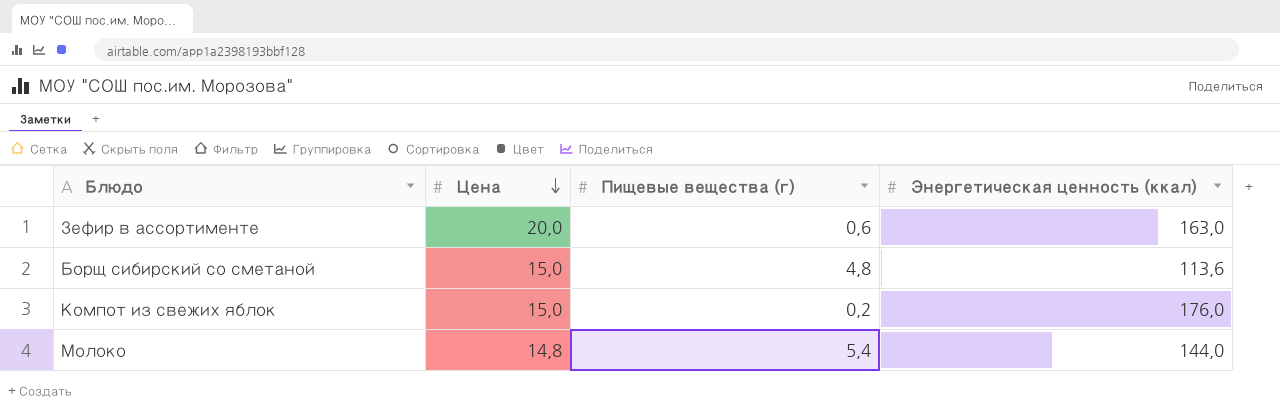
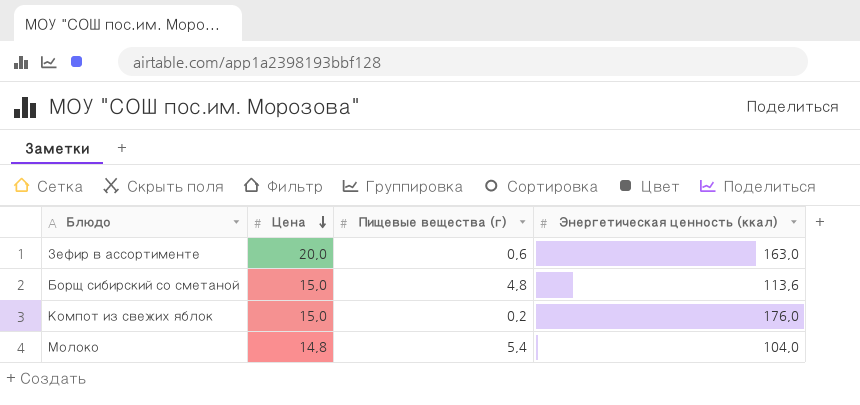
Молоко | Энергетическая ценность (ккал): 144,0 -> 104,0

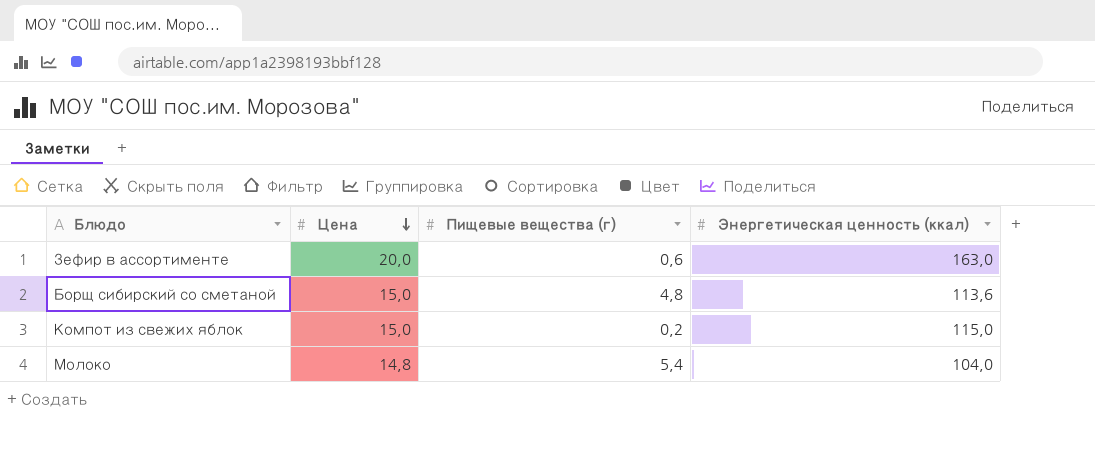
Компот из свежих яблок | Энергетическая ценность (ккал): 176,0 -> 115,0

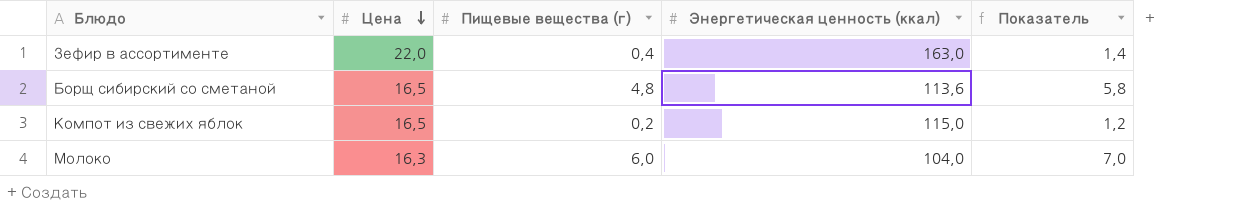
column Показатель | formula: none -> [Пищевые вещества (г)] + 1
Зефир в ассортименте | Цена: 20,0 -> 22,0
Зефир в ассортименте | Пищевые вещества (г): 0,6 -> 0,4
Борщ сибирский со сметаной | Цена: 15,0 -> 16,5
Компот из свежих яблок | Цена: 15,0 -> 16,5
Молоко | Цена: 14,8 -> 16,3
Молоко | Пищевые вещества (г): 5,4 -> 6,0

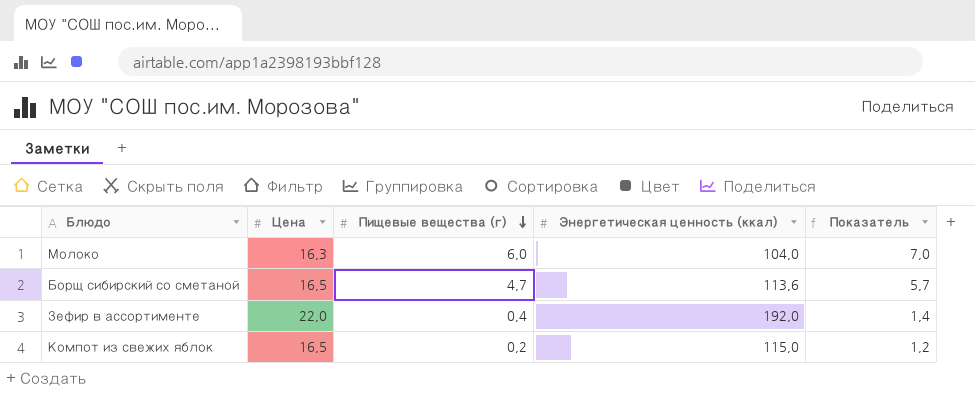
row order: Цена descending -> Пищевые вещества (г) descending
Борщ сибирский со сметаной | Пищевые вещества (г): 4,8 -> 4,7
Борщ сибирский со сметаной | Показатель: 5,8 -> 5,7
Зефир в ассортименте | Энергетическая ценность (ккал): 163,0 -> 192,0

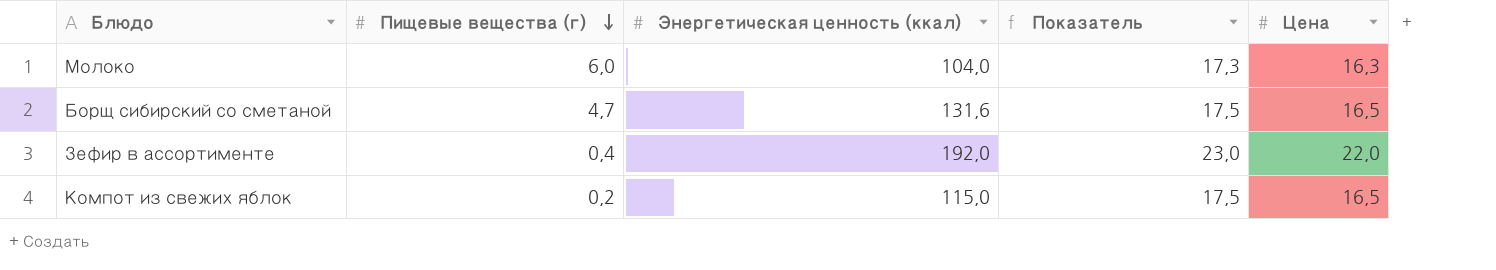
column Показатель | formula: [Пищевые вещества (г)] + 1 -> [Цена] + 1
column Цена | position: 2 -> 5
Борщ сибирский со сметаной | Энергетическая ценность (ккал): 113,6 -> 131,6

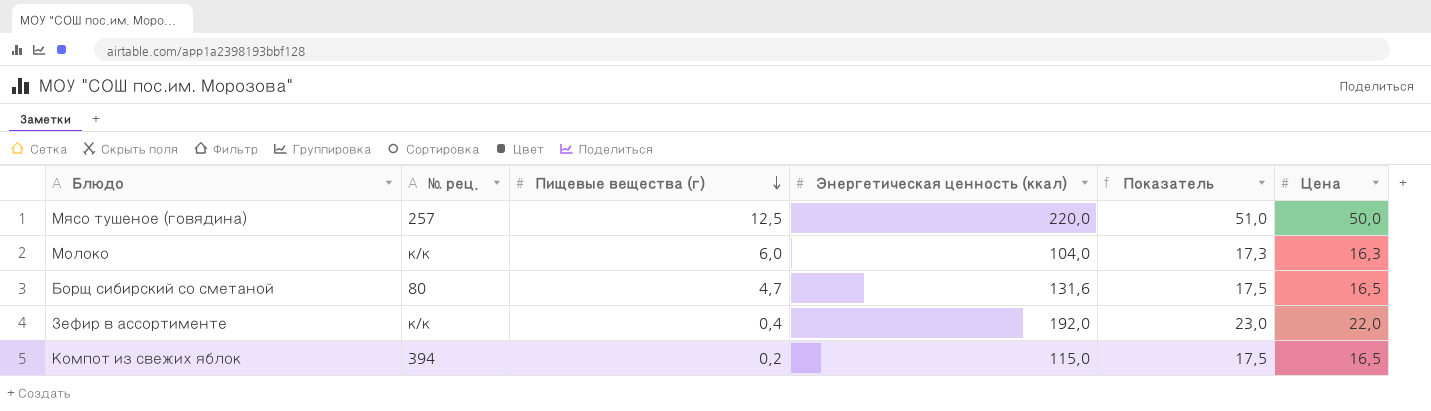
column № рец. | position: none -> 2
row Мясо тушеное (говядина): none -> 257 | 12,5 | 220,0 | 51,0 | 50,0

